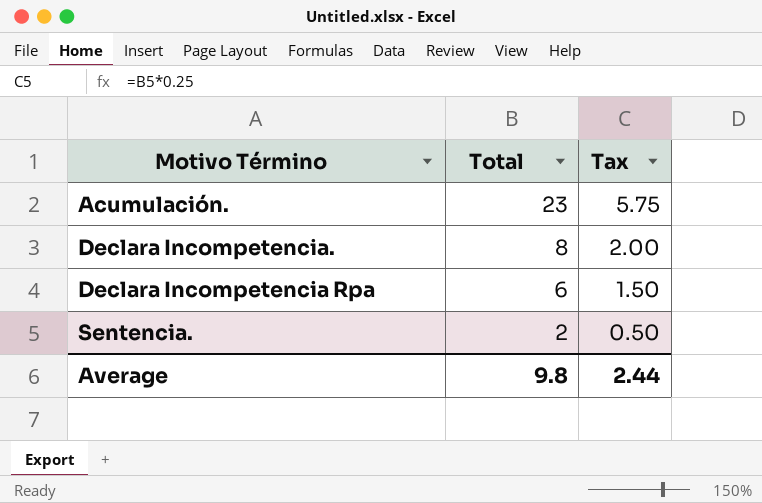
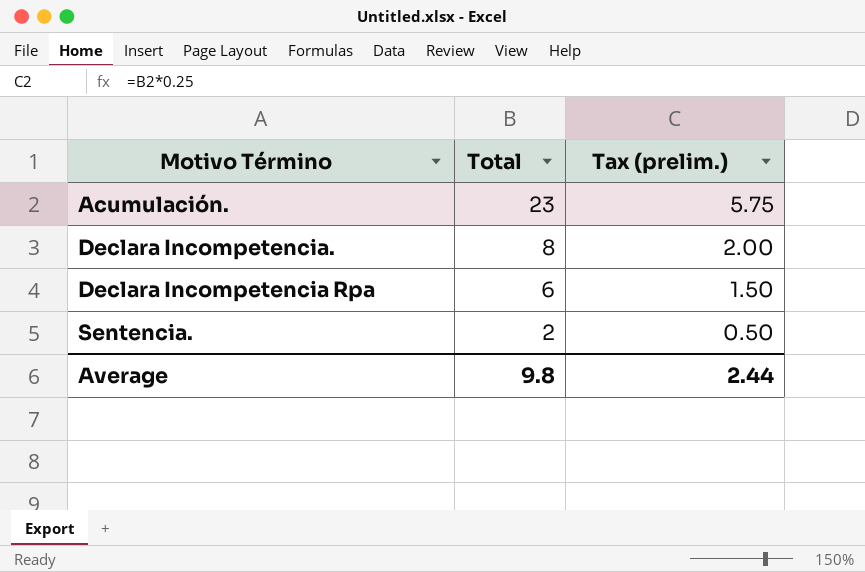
column name: Tax -> Tax (prelim.)

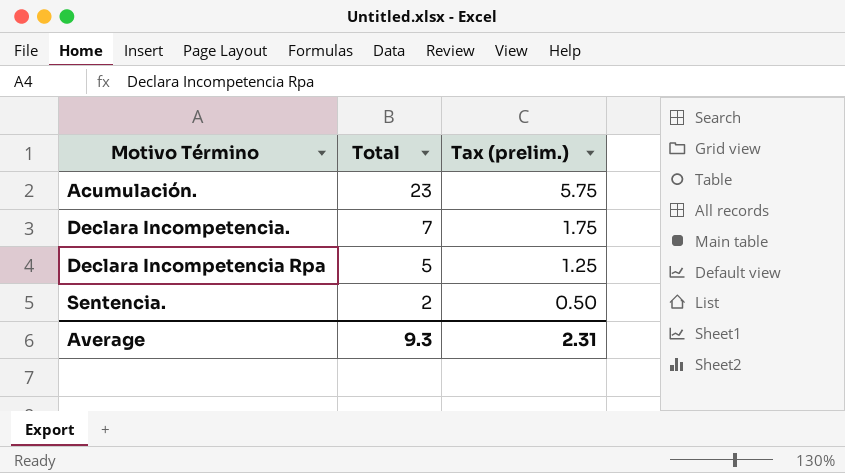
Declara Incompetencia. | Total: 8 -> 7
Declara Incompetencia. | Tax (prelim.): 2.00 -> 1.75
Declara Incompetencia Rpa | Total: 6 -> 5
Declara Incompetencia Rpa | Tax (prelim.): 1.50 -> 1.25
Average | Total: 9.8 -> 9.3
Average | Tax (prelim.): 2.44 -> 2.31

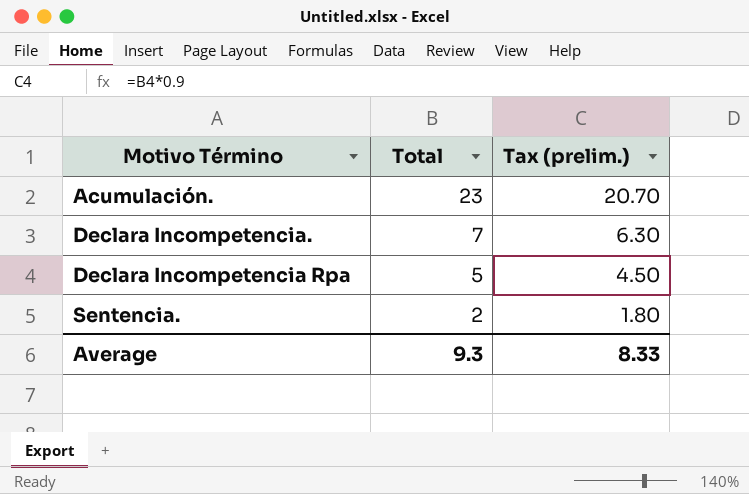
column Tax (prelim.) | formula: [Total] * 0.25 -> [Total] * 0.9
Average | Tax (prelim.): 2.31 -> 8.33

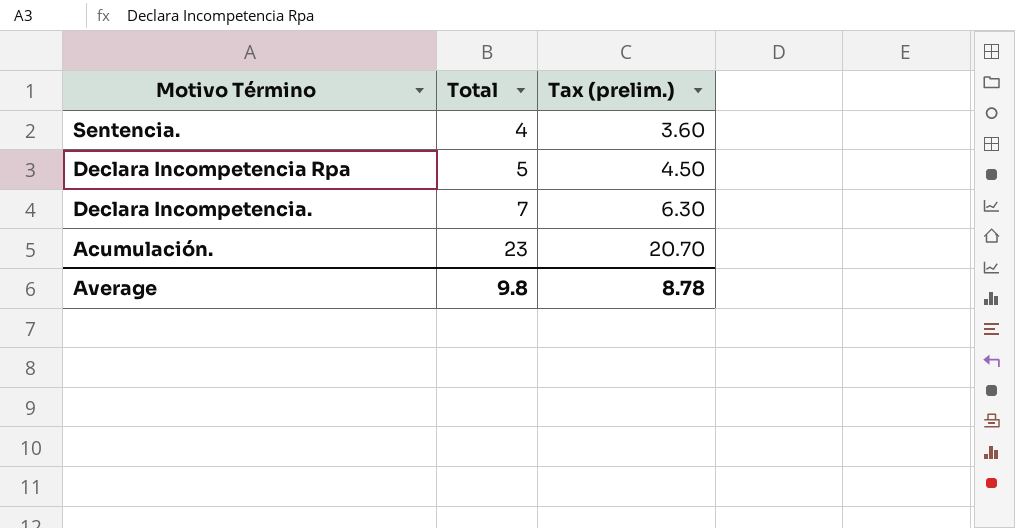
row order: Total descending -> Total ascending
Sentencia. | Total: 2 -> 4
Sentencia. | Tax (prelim.): 1.80 -> 3.60
Average | Total: 9.3 -> 9.8
Average | Tax (prelim.): 8.33 -> 8.78

